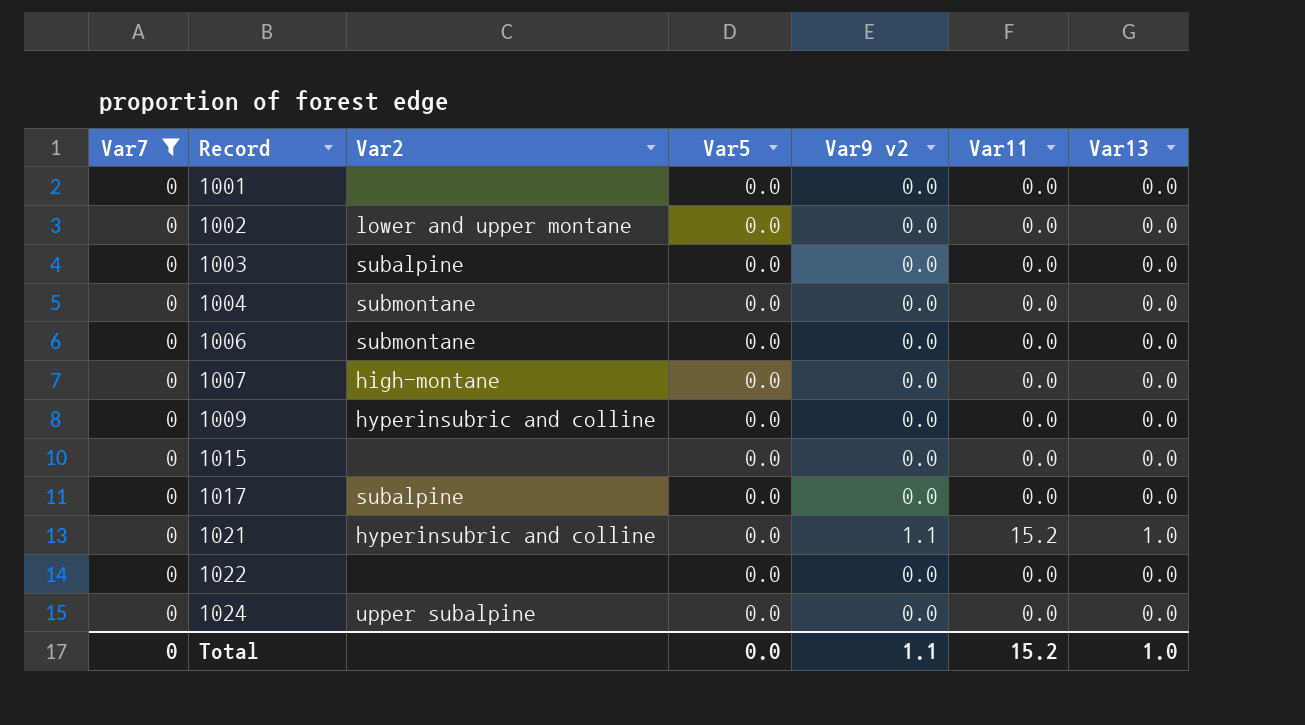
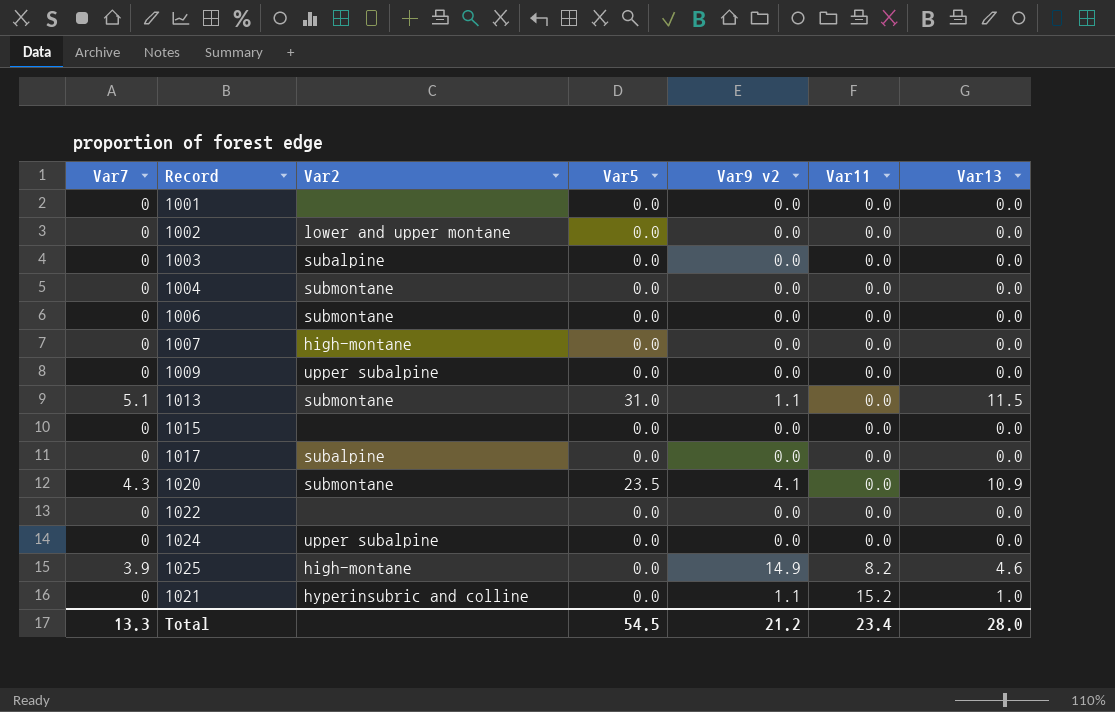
filter: Var7 = 0 -> none
row order: Record ascending -> Var11 ascending
1009 | Var2: hyperinsubric and colline -> upper subalpine
Total | Var7: 0 -> 13.3
Total | Var5: 0.0 -> 54.5
Total | Var9 v2: 1.1 -> 21.2
Total | Var11: 15.2 -> 23.4
Total | Var13: 1.0 -> 28.0

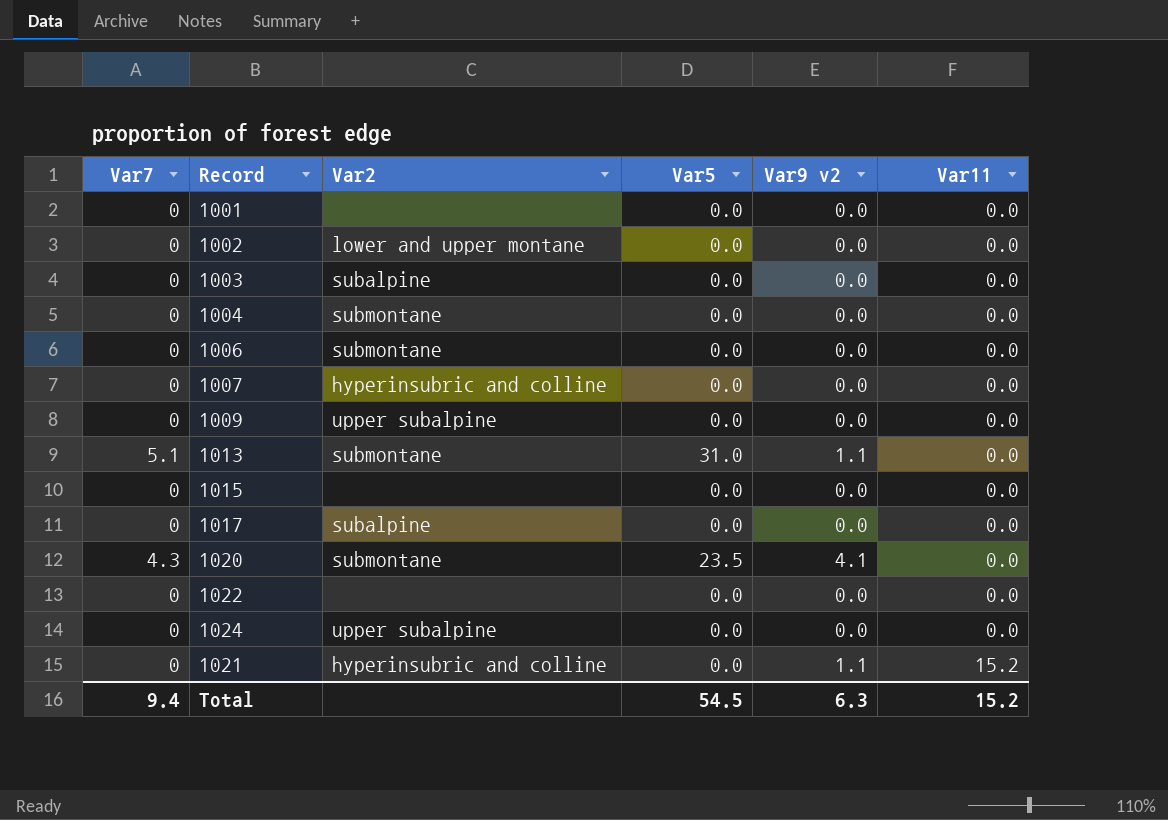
column Var13 | position: 7 -> none
row 1025: 3.9 | high-montane | 0.0 | 14.9 | 8.2 | 4.6 -> none
1007 | Var2: high-montane -> hyperinsubric and colline
Total | Var7: 13.3 -> 9.4
Total | Var9 v2: 21.2 -> 6.3
Total | Var11: 23.4 -> 15.2

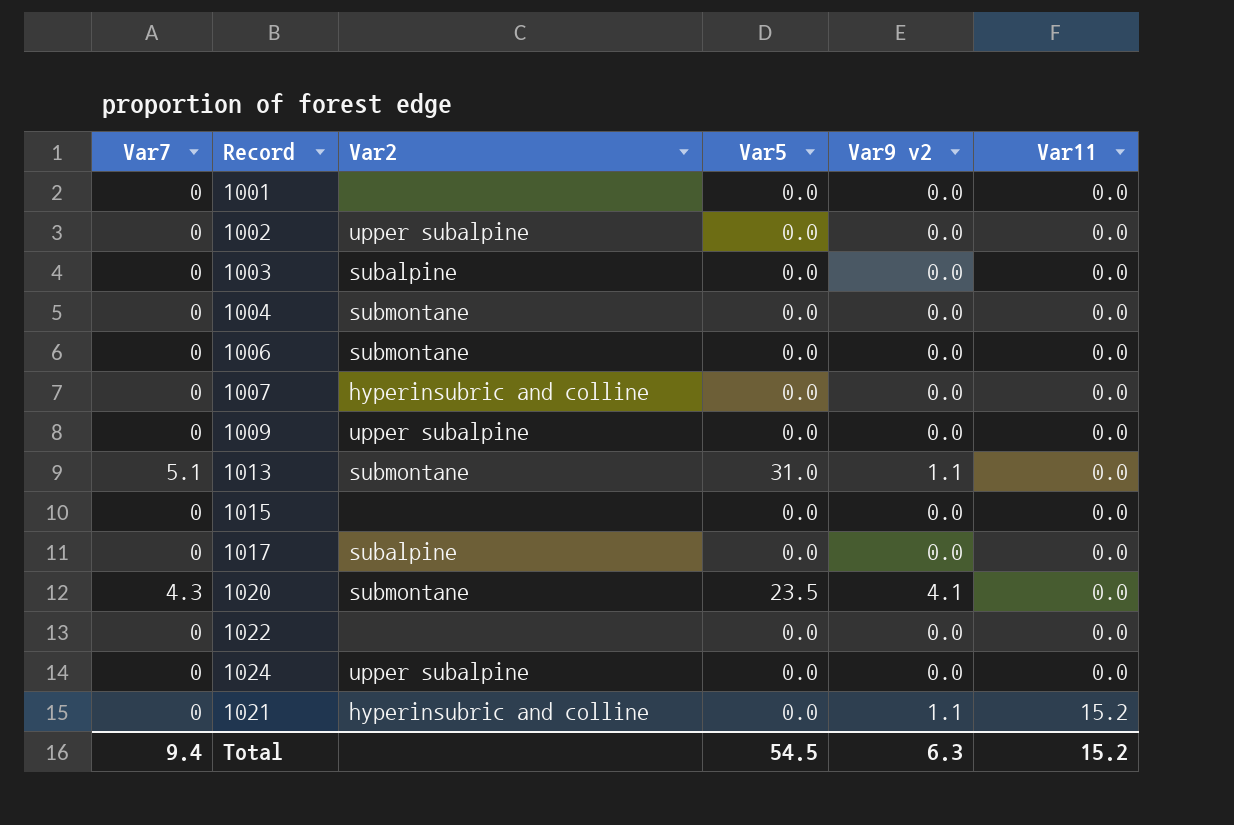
1002 | Var2: lower and upper montane -> upper subalpine

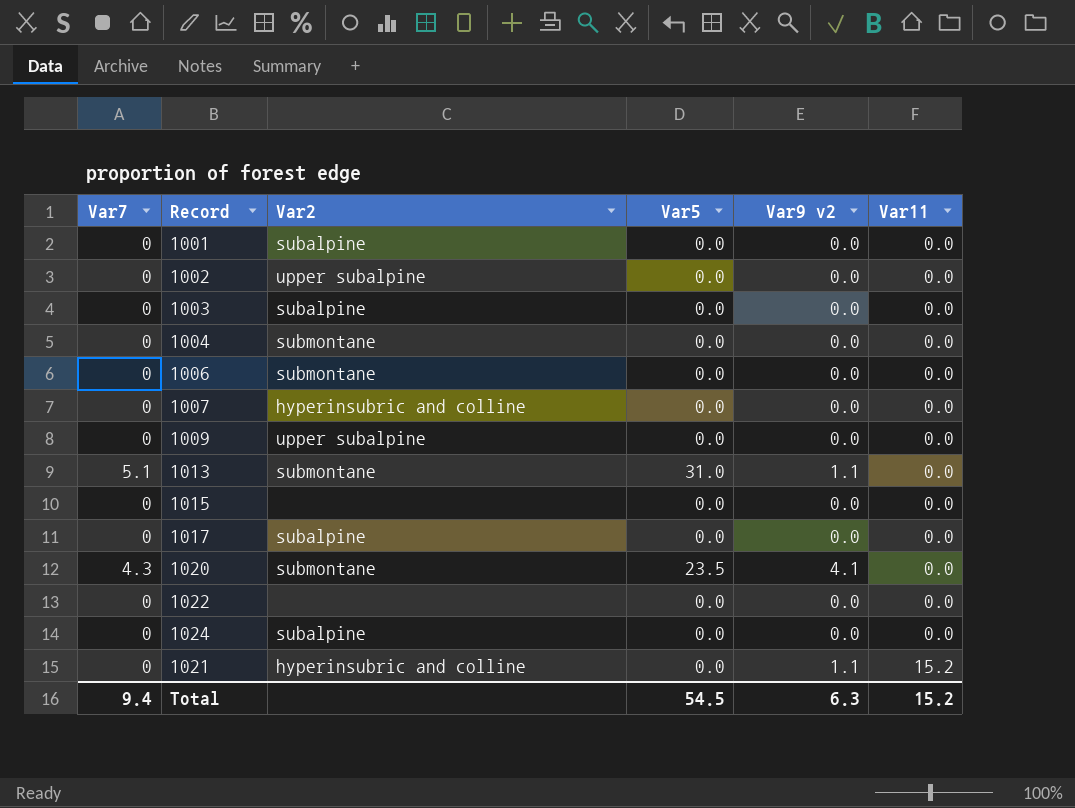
1001 | Var2: none -> subalpine
1024 | Var2: upper subalpine -> subalpine

